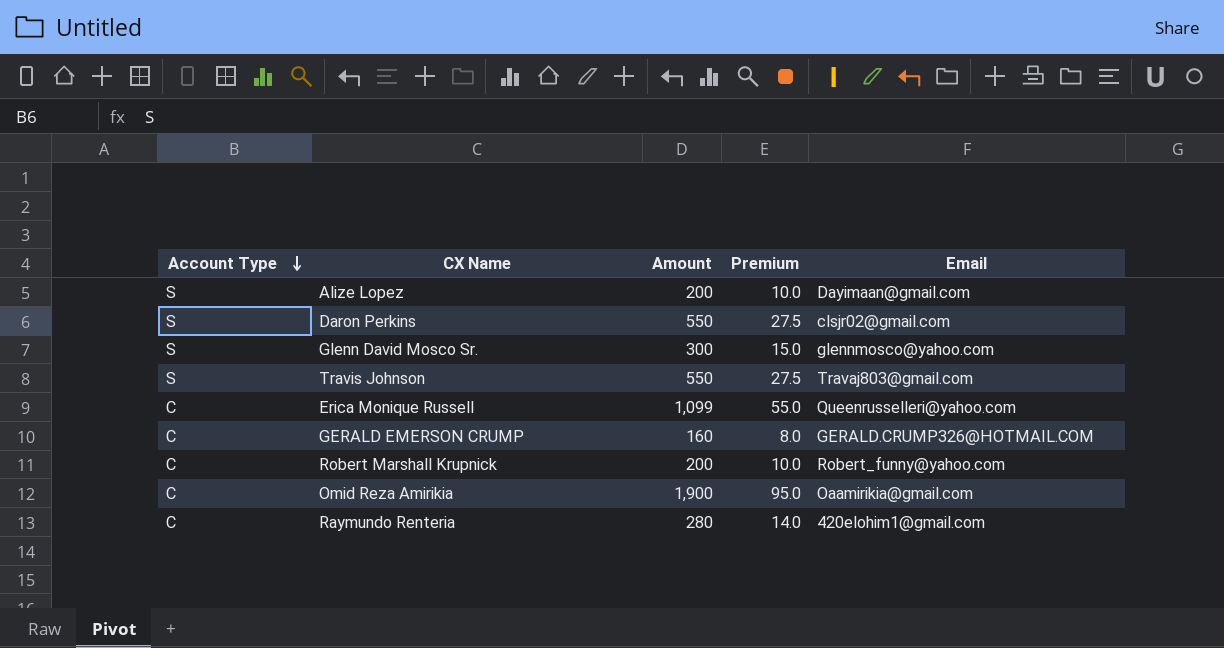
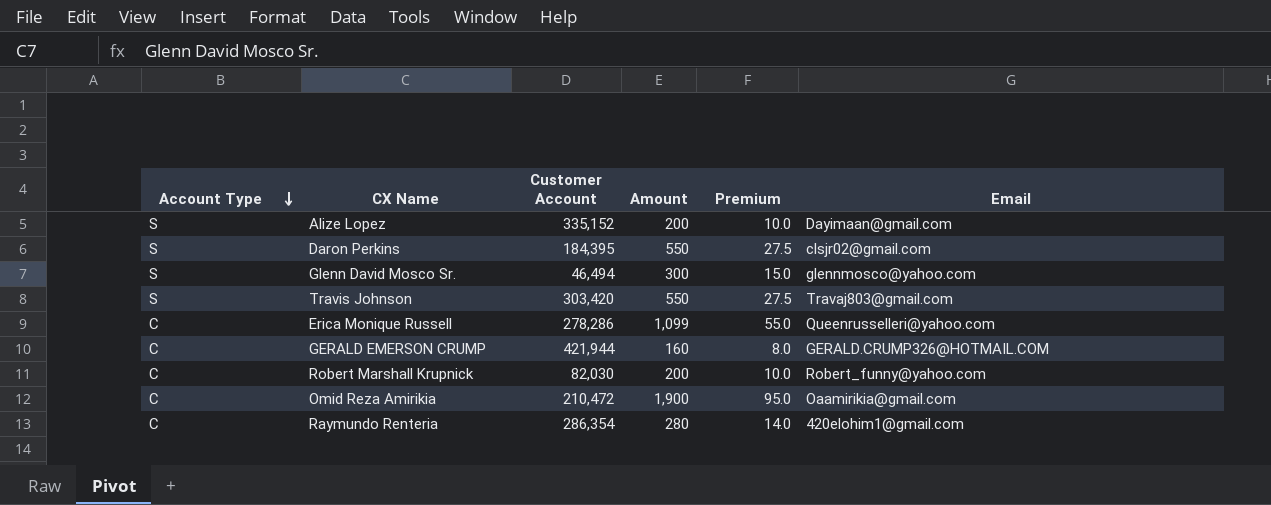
column Customer Account | position: none -> 3

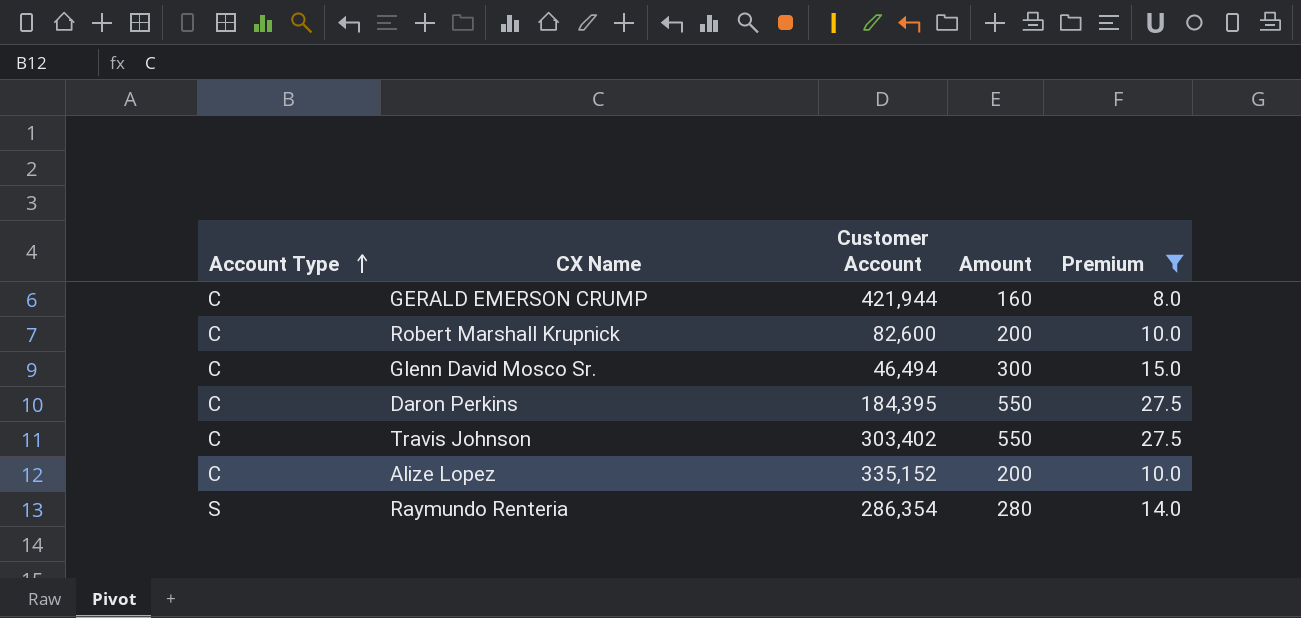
filter: none -> Premium <= 27.5
row order: Account Type descending -> Account Type ascending
column Email | position: 6 -> none
Robert Marshall Krupnick | Customer Account: 82,030 -> 82,600
Glenn David Mosco Sr. | Account Type: S -> C
Daron Perkins | Account Type: S -> C
Travis Johnson | Account Type: S -> C
Travis Johnson | Customer Account: 303,420 -> 303,402
Alize Lopez | Account Type: S -> C
Raymundo Renteria | Account Type: C -> S

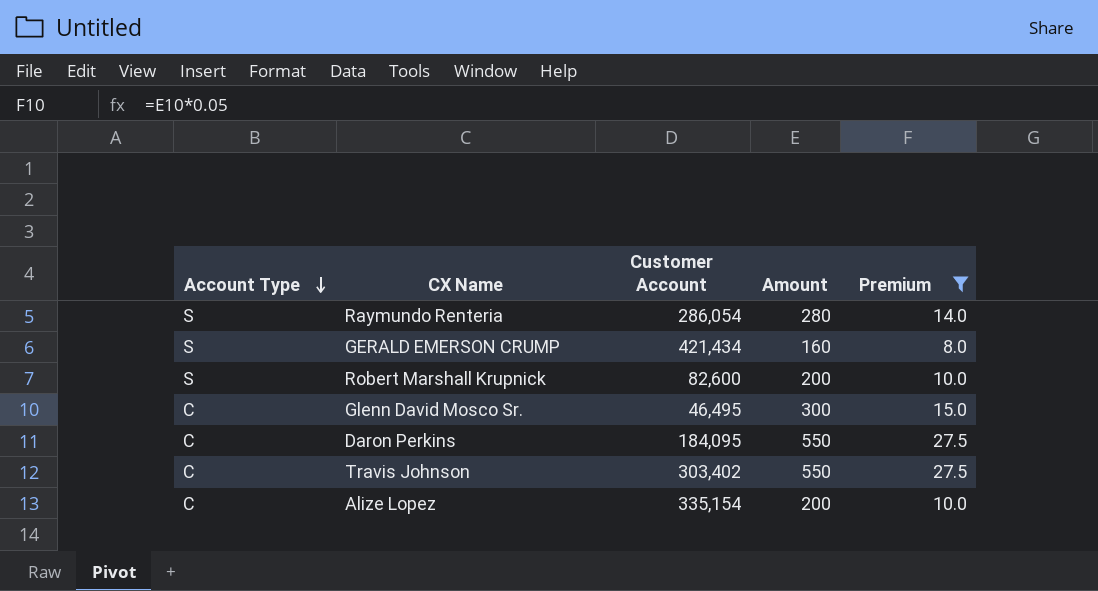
row order: Account Type ascending -> Account Type descending
Raymundo Renteria | Customer Account: 286,354 -> 286,054
GERALD EMERSON CRUMP | Account Type: C -> S
GERALD EMERSON CRUMP | Customer Account: 421,944 -> 421,434
Robert Marshall Krupnick | Account Type: C -> S
Glenn David Mosco Sr. | Customer Account: 46,494 -> 46,495
Daron Perkins | Customer Account: 184,395 -> 184,095
Alize Lopez | Customer Account: 335,152 -> 335,154

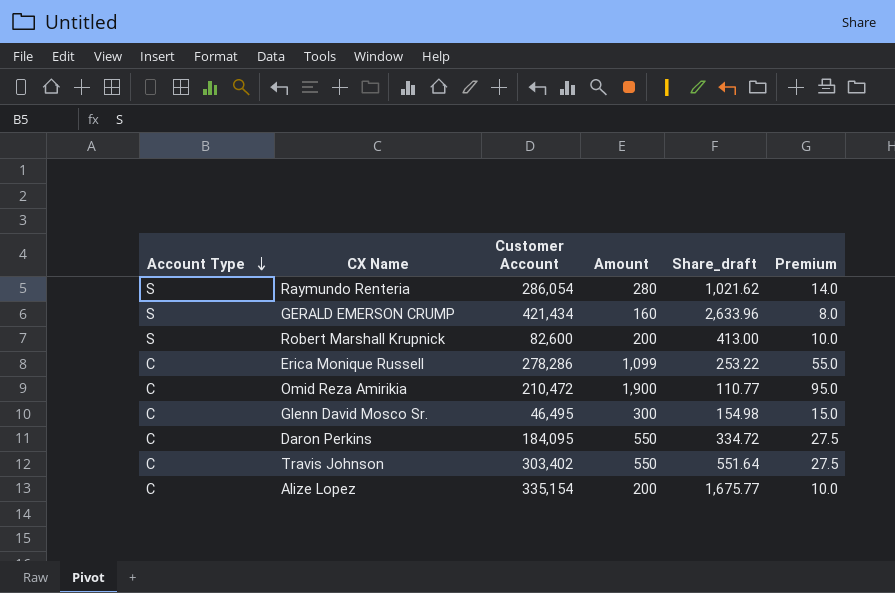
filter: Premium <= 27.5 -> none
column Share_draft | formula: none -> [Customer Account] / [Amount]

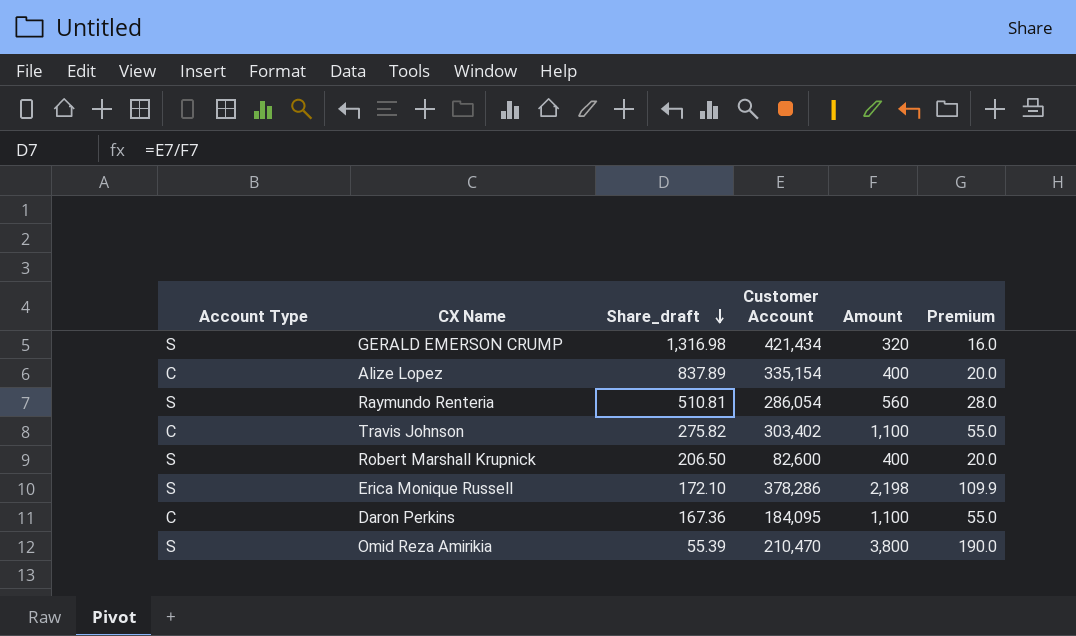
row order: Account Type descending -> Share_draft descending
column Share_draft | position: 5 -> 3
row Glenn David Mosco Sr.: C | 46,495 | 300 | 154.98 | 15.0 -> none
GERALD EMERSON CRUMP | Share_draft: 2,633.96 -> 1,316.98
GERALD EMERSON CRUMP | Amount: 160 -> 320
GERALD EMERSON CRUMP | Premium: 8.0 -> 16.0
Alize Lopez | Share_draft: 1,675.77 -> 837.89
Alize Lopez | Amount: 200 -> 400
Alize Lopez | Premium: 10.0 -> 20.0
Raymundo Renteria | Share_draft: 1,021.62 -> 510.81
Raymundo Renteria | Amount: 280 -> 560
Raymundo Renteria | Premium: 14.0 -> 28.0
Travis Johnson | Share_draft: 551.64 -> 275.82
Travis Johnson | Amount: 550 -> 1,100
Travis Johnson | Premium: 27.5 -> 55.0
Robert Marshall Krupnick | Share_draft: 413.00 -> 206.50
Robert Marshall Krupnick | Amount: 200 -> 400
Robert Marshall Krupnick | Premium: 10.0 -> 20.0
Erica Monique Russell | Account Type: C -> S
Erica Monique Russell | Share_draft: 253.22 -> 172.10
Erica Monique Russell | Customer Account: 278,286 -> 378,286
Erica Monique Russell | Amount: 1,099 -> 2,198
Erica Monique Russell | Premium: 55.0 -> 109.9
Daron Perkins | Share_draft: 334.72 -> 167.36
Daron Perkins | Amount: 550 -> 1,100
Daron Perkins | Premium: 27.5 -> 55.0
Omid Reza Amirikia | Account Type: C -> S
Omid Reza Amirikia | Share_draft: 110.77 -> 55.39
Omid Reza Amirikia | Customer Account: 210,472 -> 210,470
Omid Reza Amirikia | Amount: 1,900 -> 3,800
Omid Reza Amirikia | Premium: 95.0 -> 190.0

